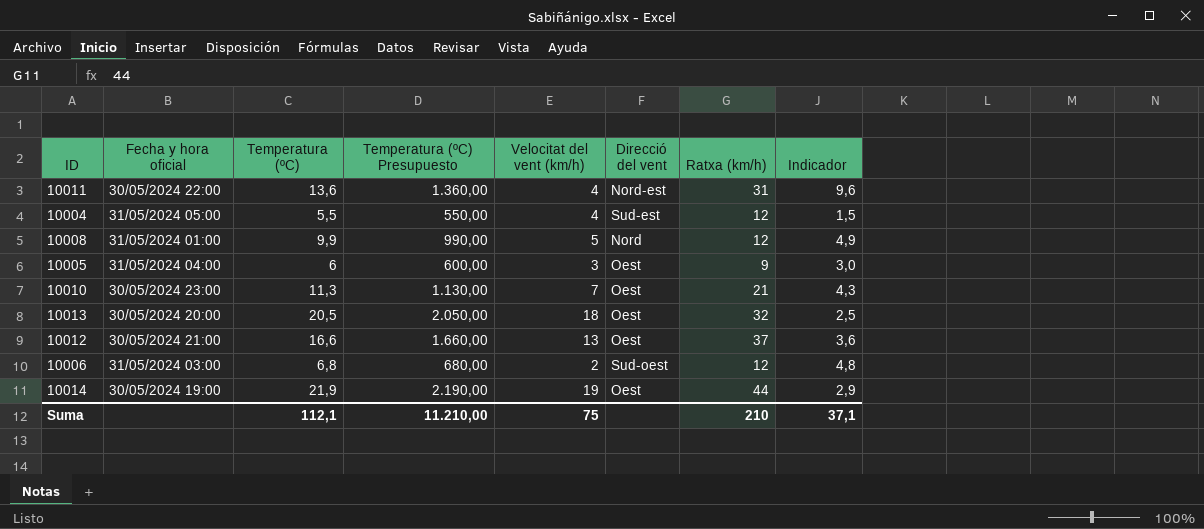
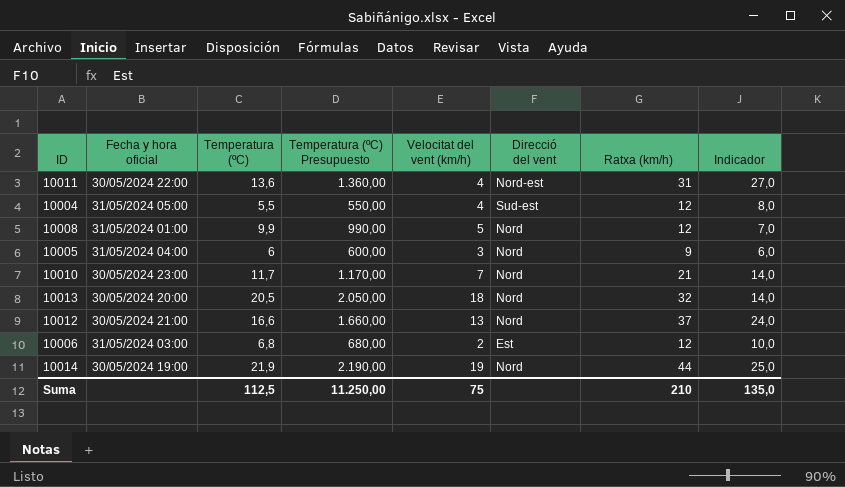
column Indicador | formula: [Temperatura (ºC)] - [Velocitat del vent (km/h)] -> [Ratxa (km/h)] - [Velocitat del vent (km/h)]
10005 | Direcció del vent: Oest -> Nord
10010 | Temperatura (ºC): 11,3 -> 11,7
10010 | Temperatura (ºC) Presupuesto: 1.130,00 -> 1.170,00
10010 | Direcció del vent: Oest -> Nord
10013 | Direcció del vent: Oest -> Nord
10012 | Direcció del vent: Oest -> Nord
10006 | Direcció del vent: Sud-oest -> Est
10014 | Direcció del vent: Oest -> Nord
Suma | Temperatura (ºC): 112,1 -> 112,5
Suma | Temperatura (ºC) Presupuesto: 11.210,00 -> 11.250,00
Suma | Indicador: 37,1 -> 135,0

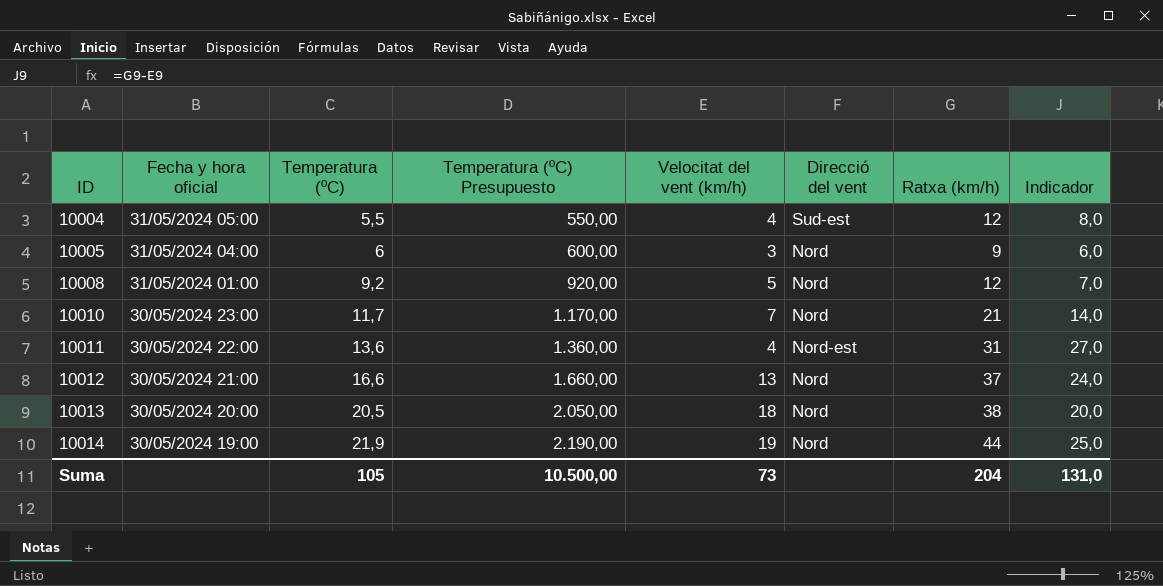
row order: none -> ID ascending
row 10006: 31/05/2024 03:00 | 6,8 | 680,00 | 2 | Est | 12 | 10,0 -> none
10008 | Temperatura (ºC): 9,9 -> 9,2
10008 | Temperatura (ºC) Presupuesto: 990,00 -> 920,00
10013 | Ratxa (km/h): 32 -> 38
10013 | Indicador: 14,0 -> 20,0
Suma | Temperatura (ºC): 112,5 -> 105
Suma | Temperatura (ºC) Presupuesto: 11.250,00 -> 10.500,00
Suma | Velocitat del vent (km/h): 75 -> 73
Suma | Ratxa (km/h): 210 -> 204
Suma | Indicador: 135,0 -> 131,0

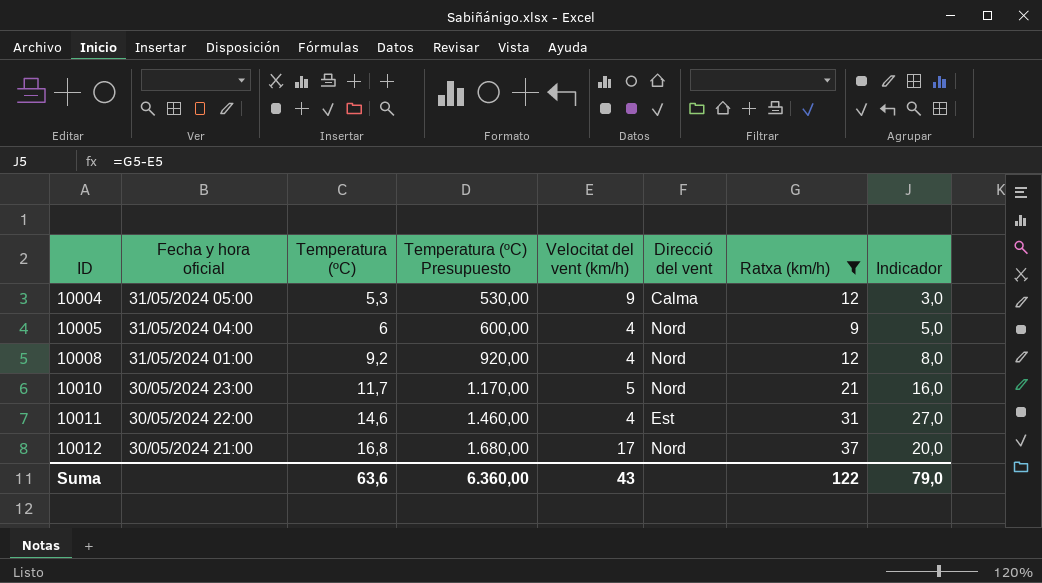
filter: none -> Ratxa (km/h) <= 37
10004 | Temperatura (ºC): 5,5 -> 5,3
10004 | Temperatura (ºC) Presupuesto: 550,00 -> 530,00
10004 | Velocitat del vent (km/h): 4 -> 9
10004 | Direcció del vent: Sud-est -> Calma
10004 | Indicador: 8,0 -> 3,0
10005 | Velocitat del vent (km/h): 3 -> 4
10005 | Indicador: 6,0 -> 5,0
10008 | Velocitat del vent (km/h): 5 -> 4
10008 | Indicador: 7,0 -> 8,0
10010 | Velocitat del vent (km/h): 7 -> 5
10010 | Indicador: 14,0 -> 16,0
10011 | Temperatura (ºC): 13,6 -> 14,6
10011 | Temperatura (ºC) Presupuesto: 1.360,00 -> 1.460,00
10011 | Direcció del vent: Nord-est -> Est
10012 | Temperatura (ºC): 16,6 -> 16,8
10012 | Temperatura (ºC) Presupuesto: 1.660,00 -> 1.680,00
10012 | Velocitat del vent (km/h): 13 -> 17
10012 | Indicador: 24,0 -> 20,0
Suma | Temperatura (ºC): 105 -> 63,6
Suma | Temperatura (ºC) Presupuesto: 10.500,00 -> 6.360,00
Suma | Velocitat del vent (km/h): 73 -> 43
Suma | Ratxa (km/h): 204 -> 122
Suma | Indicador: 131,0 -> 79,0

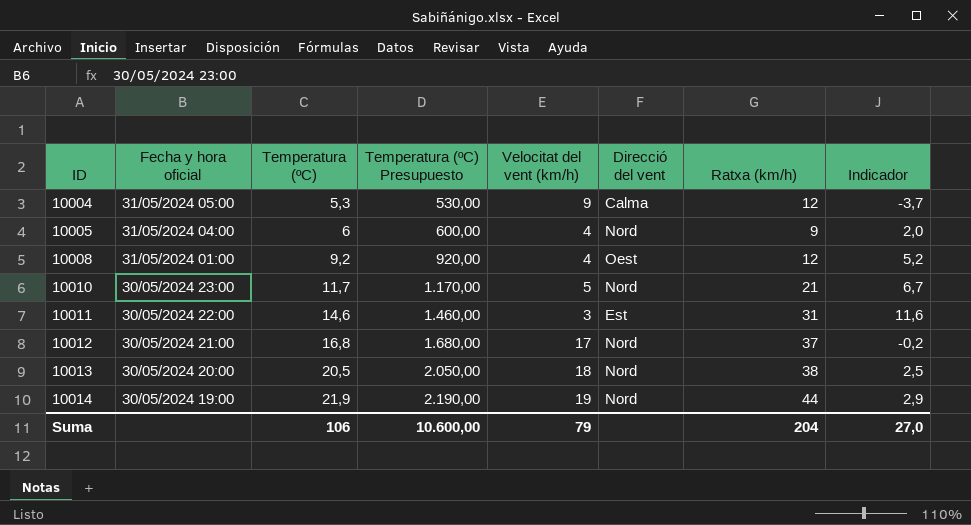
filter: Ratxa (km/h) <= 37 -> none
column Indicador | formula: [Ratxa (km/h)] - [Velocitat del vent (km/h)] -> [Temperatura (ºC)] - [Velocitat del vent (km/h)]
10008 | Direcció del vent: Nord -> Oest
10011 | Velocitat del vent (km/h): 4 -> 3
Suma | Temperatura (ºC): 63,6 -> 106
Suma | Temperatura (ºC) Presupuesto: 6.360,00 -> 10.600,00
Suma | Velocitat del vent (km/h): 43 -> 79
Suma | Ratxa (km/h): 122 -> 204
Suma | Indicador: 79,0 -> 27,0

